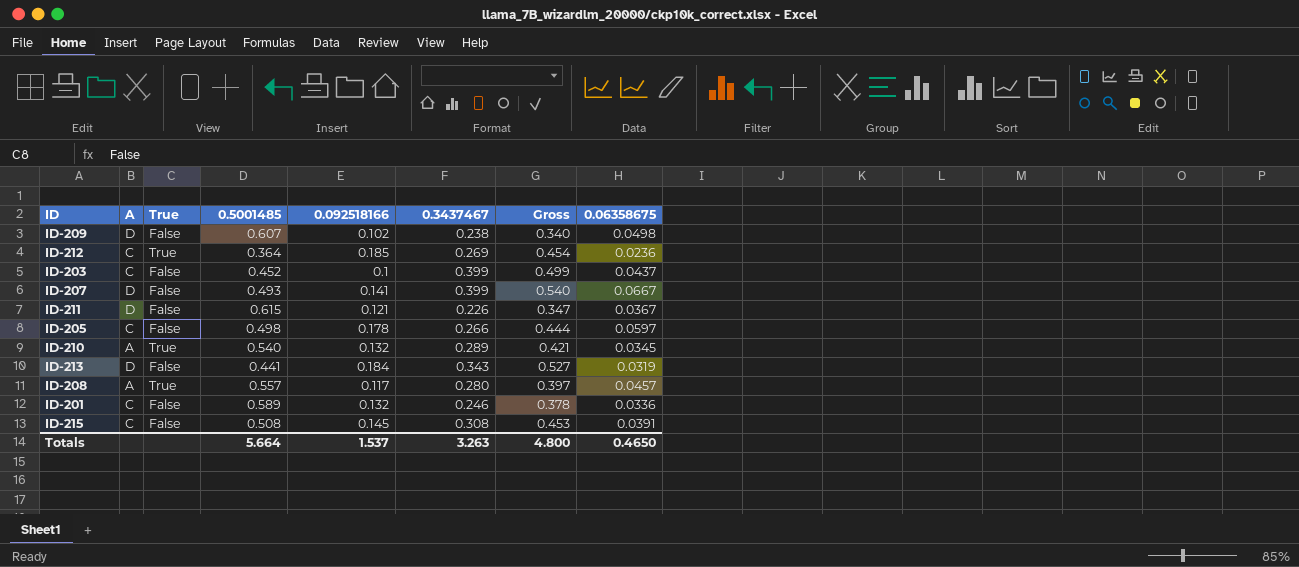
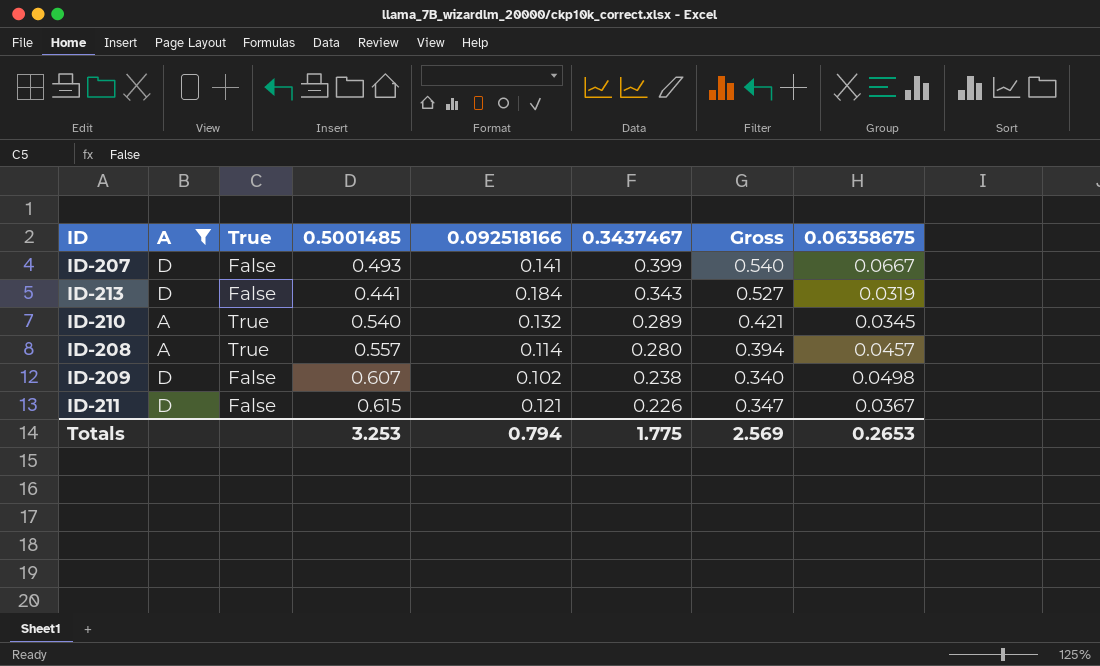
filter: none -> A != C
row order: none -> 0.3437467 descending
ID-208 | 0.092518166: 0.117 -> 0.114
ID-208 | Gross: 0.397 -> 0.394
Totals | 0.5001485: 5.664 -> 3.253
Totals | 0.092518166: 1.537 -> 0.794
Totals | 0.3437467: 3.263 -> 1.775
Totals | Gross: 4.800 -> 2.569
Totals | 0.06358675: 0.4650 -> 0.2653

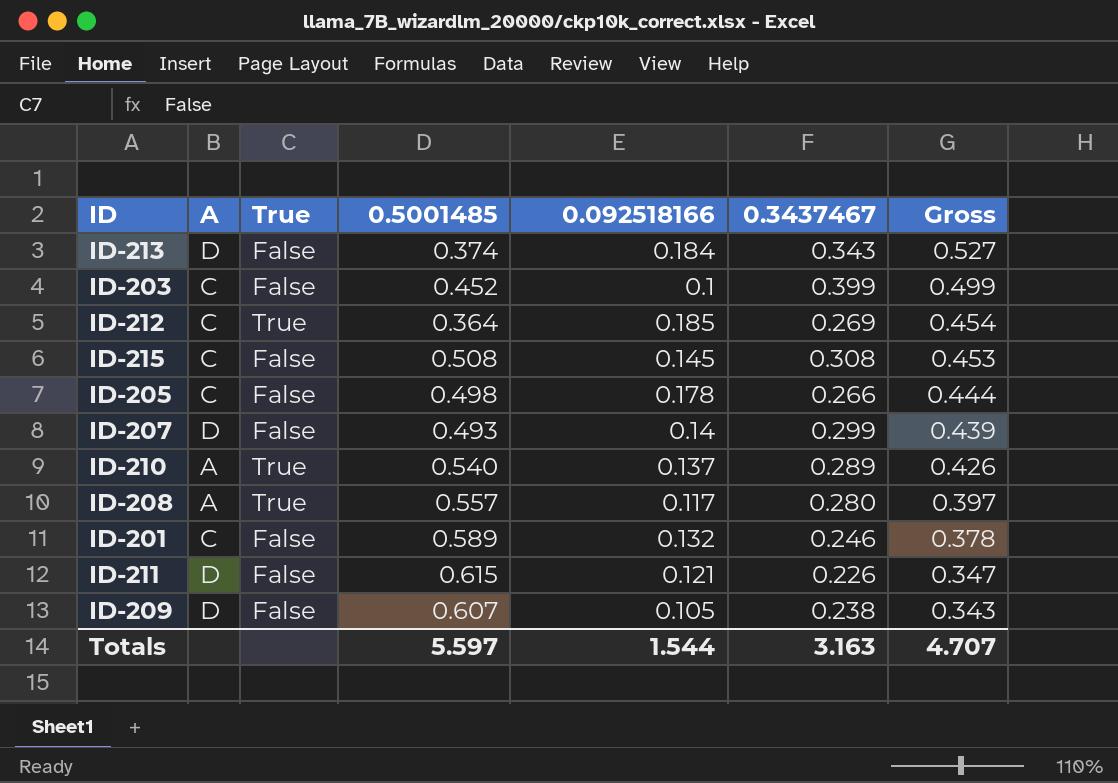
filter: A != C -> none
row order: 0.3437467 descending -> Gross descending
column 0.06358675 | position: 8 -> none
ID-213 | 0.5001485: 0.441 -> 0.374
ID-207 | 0.092518166: 0.141 -> 0.14
ID-207 | 0.3437467: 0.399 -> 0.299
ID-207 | Gross: 0.540 -> 0.439
ID-210 | 0.092518166: 0.132 -> 0.137
ID-210 | Gross: 0.421 -> 0.426
ID-208 | 0.092518166: 0.114 -> 0.117
ID-208 | Gross: 0.394 -> 0.397
ID-209 | 0.092518166: 0.102 -> 0.105
ID-209 | Gross: 0.340 -> 0.343
Totals | 0.5001485: 3.253 -> 5.597
Totals | 0.092518166: 0.794 -> 1.544
Totals | 0.3437467: 1.775 -> 3.163
Totals | Gross: 2.569 -> 4.707

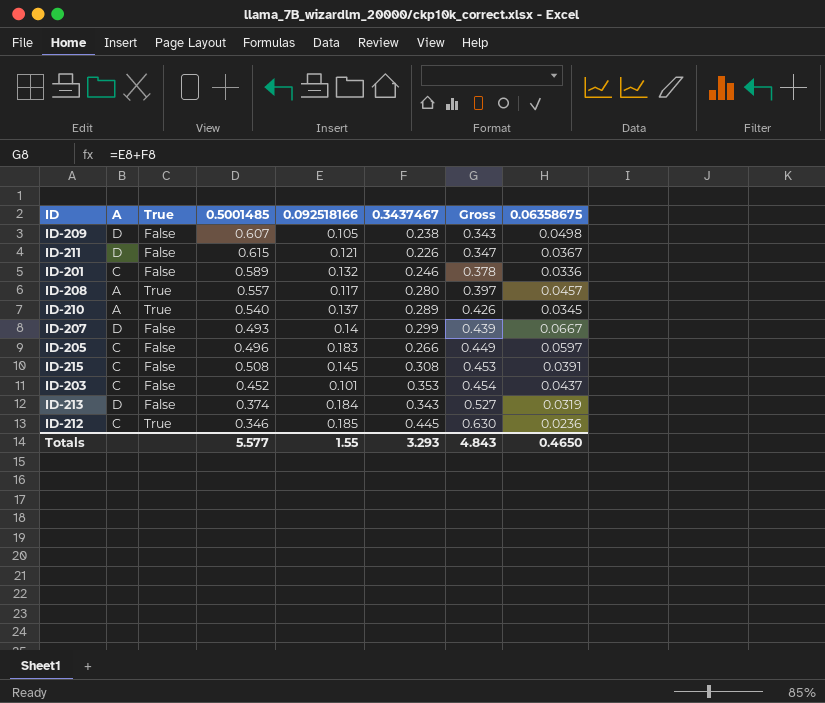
row order: Gross descending -> Gross ascending
column 0.06358675 | position: none -> 8
ID-205 | 0.5001485: 0.498 -> 0.496
ID-205 | 0.092518166: 0.178 -> 0.183
ID-205 | Gross: 0.444 -> 0.449
ID-203 | 0.092518166: 0.1 -> 0.101
ID-203 | 0.3437467: 0.399 -> 0.353
ID-203 | Gross: 0.499 -> 0.454
ID-212 | 0.5001485: 0.364 -> 0.346
ID-212 | 0.3437467: 0.269 -> 0.445
ID-212 | Gross: 0.454 -> 0.630
Totals | 0.5001485: 5.597 -> 5.577
Totals | 0.092518166: 1.544 -> 1.55
Totals | 0.3437467: 3.163 -> 3.293
Totals | Gross: 4.707 -> 4.843

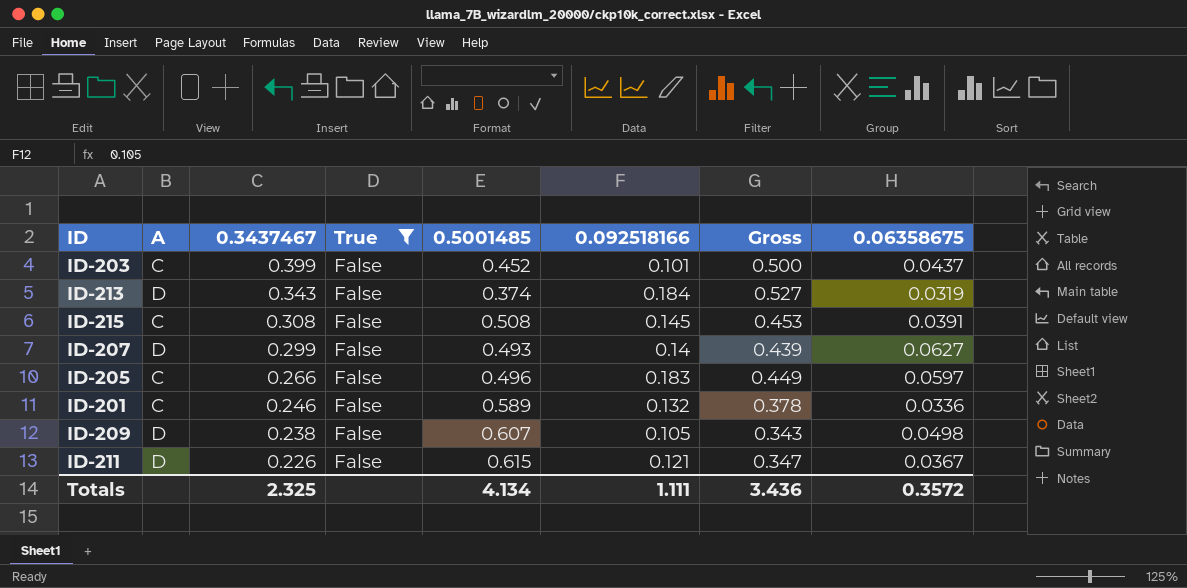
filter: none -> True = False
row order: Gross ascending -> 0.3437467 descending
column 0.3437467 | position: 6 -> 3
ID-203 | 0.3437467: 0.353 -> 0.399
ID-203 | Gross: 0.454 -> 0.500
ID-207 | 0.06358675: 0.0667 -> 0.0627
Totals | 0.3437467: 3.293 -> 2.325
Totals | 0.5001485: 5.577 -> 4.134
Totals | 0.092518166: 1.55 -> 1.111
Totals | Gross: 4.843 -> 3.436
Totals | 0.06358675: 0.4650 -> 0.3572

